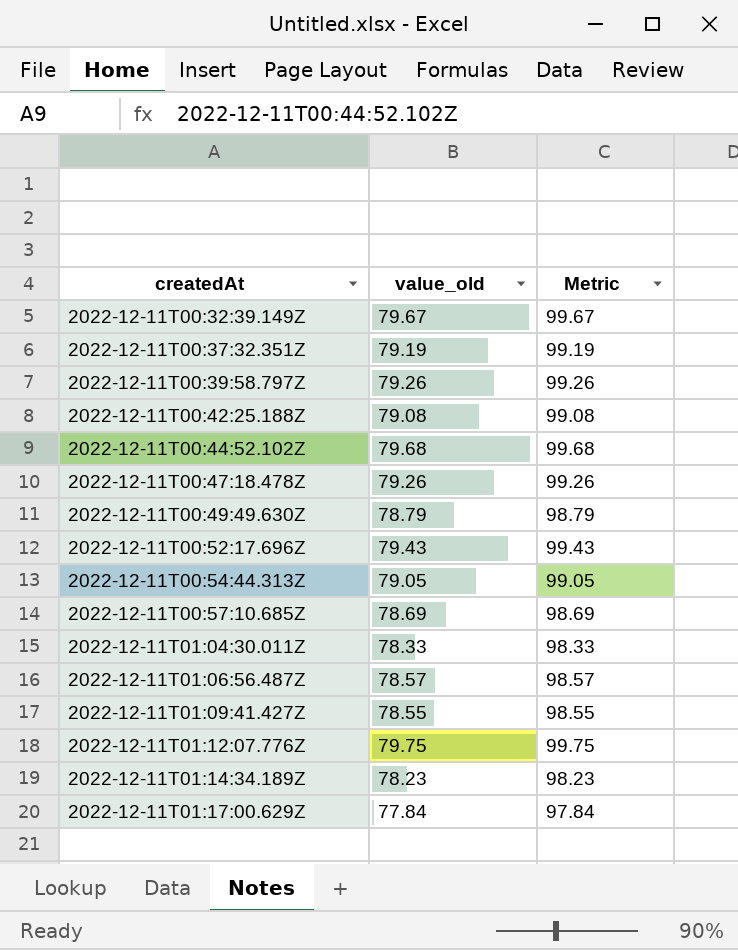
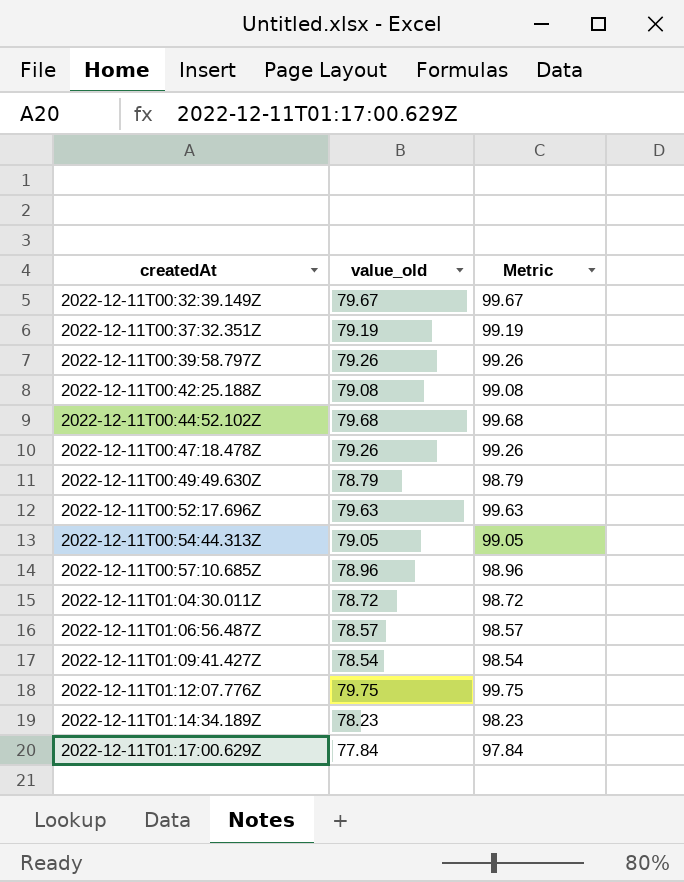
2022-12-11T00:52:17.696Z | value_old: 79.43 -> 79.63
2022-12-11T00:52:17.696Z | Metric: 99.43 -> 99.63
2022-12-11T00:57:10.685Z | value_old: 78.69 -> 78.96
2022-12-11T00:57:10.685Z | Metric: 98.69 -> 98.96
2022-12-11T01:04:30.011Z | value_old: 78.33 -> 78.72
2022-12-11T01:04:30.011Z | Metric: 98.33 -> 98.72
2022-12-11T01:09:41.427Z | value_old: 78.55 -> 78.54
2022-12-11T01:09:41.427Z | Metric: 98.55 -> 98.54

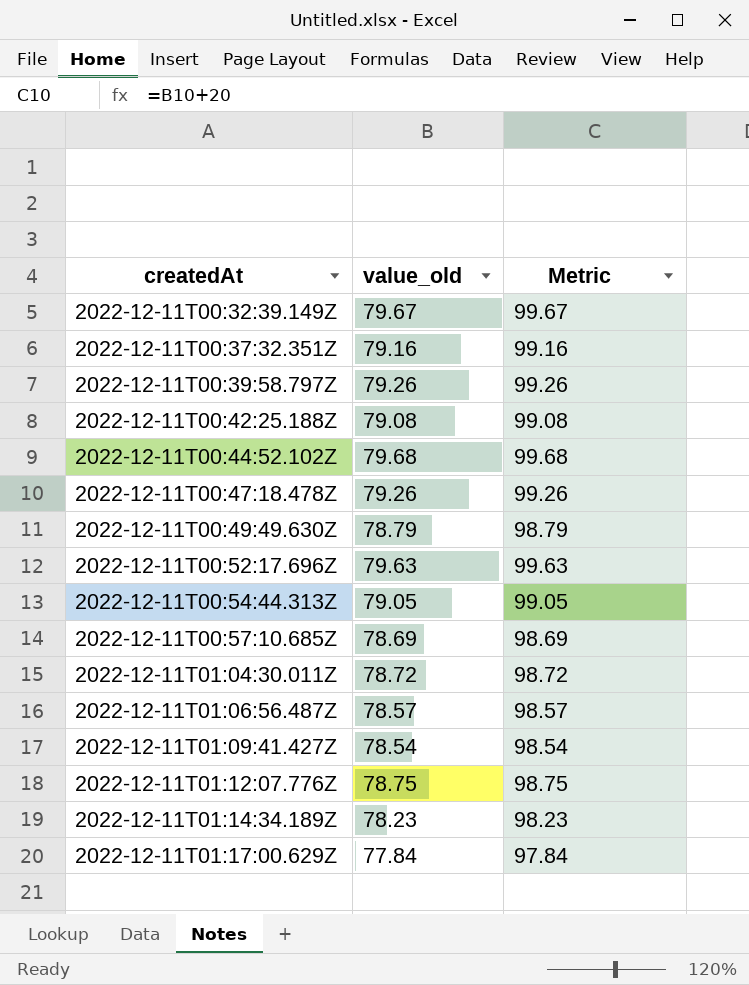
2022-12-11T00:37:32.351Z | value_old: 79.19 -> 79.16
2022-12-11T00:37:32.351Z | Metric: 99.19 -> 99.16
2022-12-11T00:57:10.685Z | value_old: 78.96 -> 78.69
2022-12-11T00:57:10.685Z | Metric: 98.96 -> 98.69
2022-12-11T01:12:07.776Z | value_old: 79.75 -> 78.75
2022-12-11T01:12:07.776Z | Metric: 99.75 -> 98.75

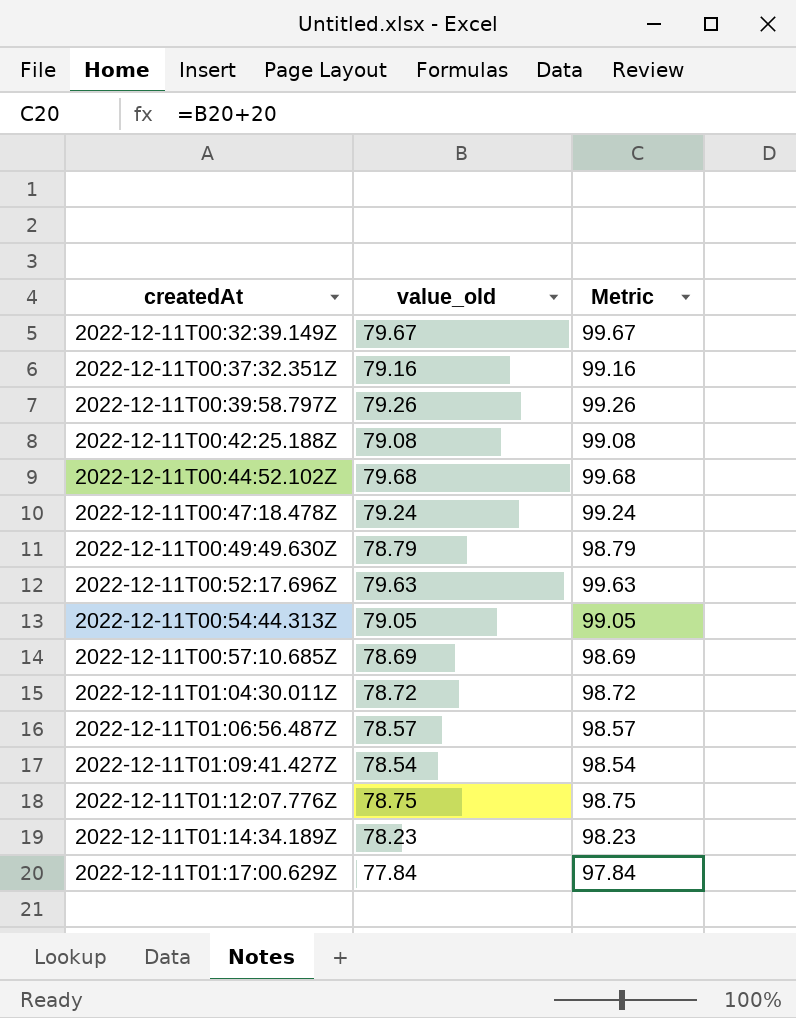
2022-12-11T00:47:18.478Z | value_old: 79.26 -> 79.24
2022-12-11T00:47:18.478Z | Metric: 99.26 -> 99.24

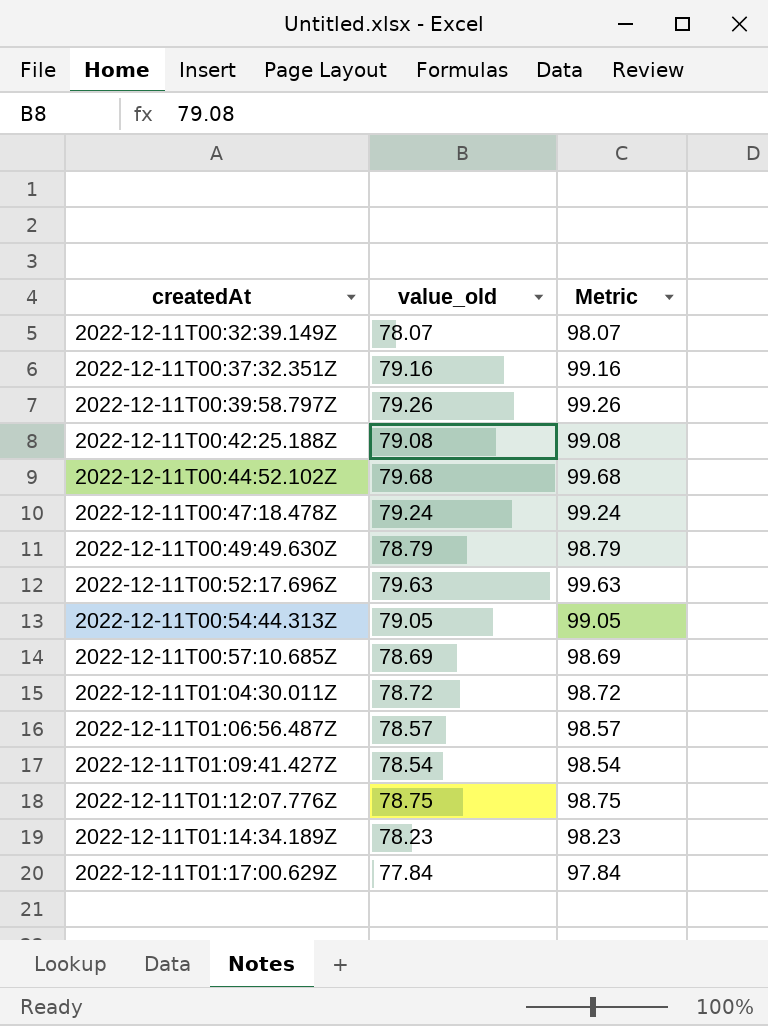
2022-12-11T00:32:39.149Z | value_old: 79.67 -> 78.07
2022-12-11T00:32:39.149Z | Metric: 99.67 -> 98.07

